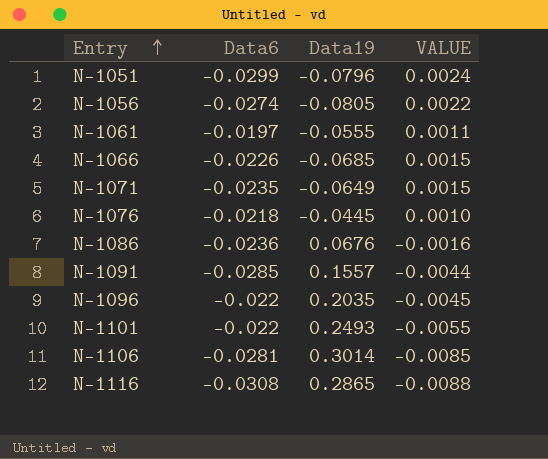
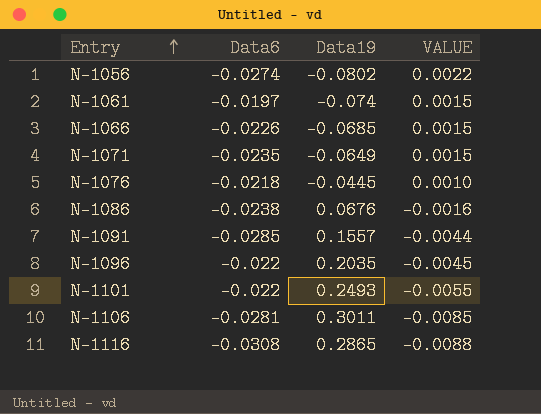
row N-1051: -0.0299 | -0.0796 | 0.0024 -> none
N-1056 | Data19: -0.0805 -> -0.0802
N-1061 | Data19: -0.0555 -> -0.074
N-1061 | VALUE: 0.0011 -> 0.0015
N-1086 | Data6: -0.0236 -> -0.0238
N-1106 | Data19: 0.3014 -> 0.3011

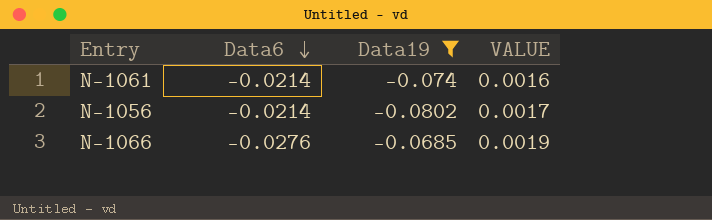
filter: none -> Data19 <= -0.0685
row order: Entry ascending -> Data6 descending
N-1061 | Data6: -0.0197 -> -0.0214
N-1061 | VALUE: 0.0015 -> 0.0016
N-1056 | Data6: -0.0274 -> -0.0214
N-1056 | VALUE: 0.0022 -> 0.0017
N-1066 | Data6: -0.0226 -> -0.0276
N-1066 | VALUE: 0.0015 -> 0.0019

